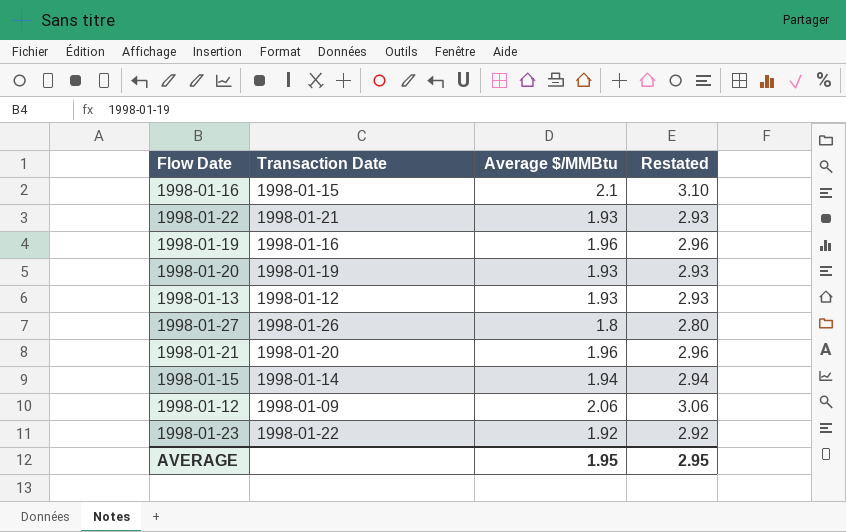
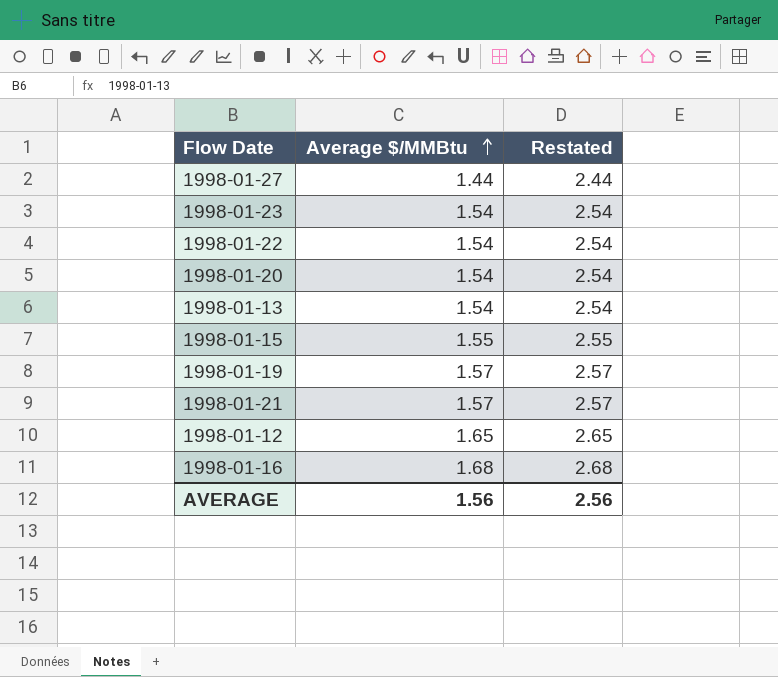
row order: none -> Average $/MMBtu ascending
column Transaction Date | position: 2 -> none
1998-01-27 | Average $/MMBtu: 1.8 -> 1.44
1998-01-27 | Restated: 2.80 -> 2.44
1998-01-23 | Average $/MMBtu: 1.92 -> 1.54
1998-01-23 | Restated: 2.92 -> 2.54
1998-01-22 | Average $/MMBtu: 1.93 -> 1.54
1998-01-22 | Restated: 2.93 -> 2.54
1998-01-20 | Average $/MMBtu: 1.93 -> 1.54
1998-01-20 | Restated: 2.93 -> 2.54
1998-01-13 | Average $/MMBtu: 1.93 -> 1.54
1998-01-13 | Restated: 2.93 -> 2.54
1998-01-15 | Average $/MMBtu: 1.94 -> 1.55
1998-01-15 | Restated: 2.94 -> 2.55
1998-01-19 | Average $/MMBtu: 1.96 -> 1.57
1998-01-19 | Restated: 2.96 -> 2.57
1998-01-21 | Average $/MMBtu: 1.96 -> 1.57
1998-01-21 | Restated: 2.96 -> 2.57
1998-01-12 | Average $/MMBtu: 2.06 -> 1.65
1998-01-12 | Restated: 3.06 -> 2.65
1998-01-16 | Average $/MMBtu: 2.1 -> 1.68
1998-01-16 | Restated: 3.10 -> 2.68
AVERAGE | Average $/MMBtu: 1.95 -> 1.56
AVERAGE | Restated: 2.95 -> 2.56

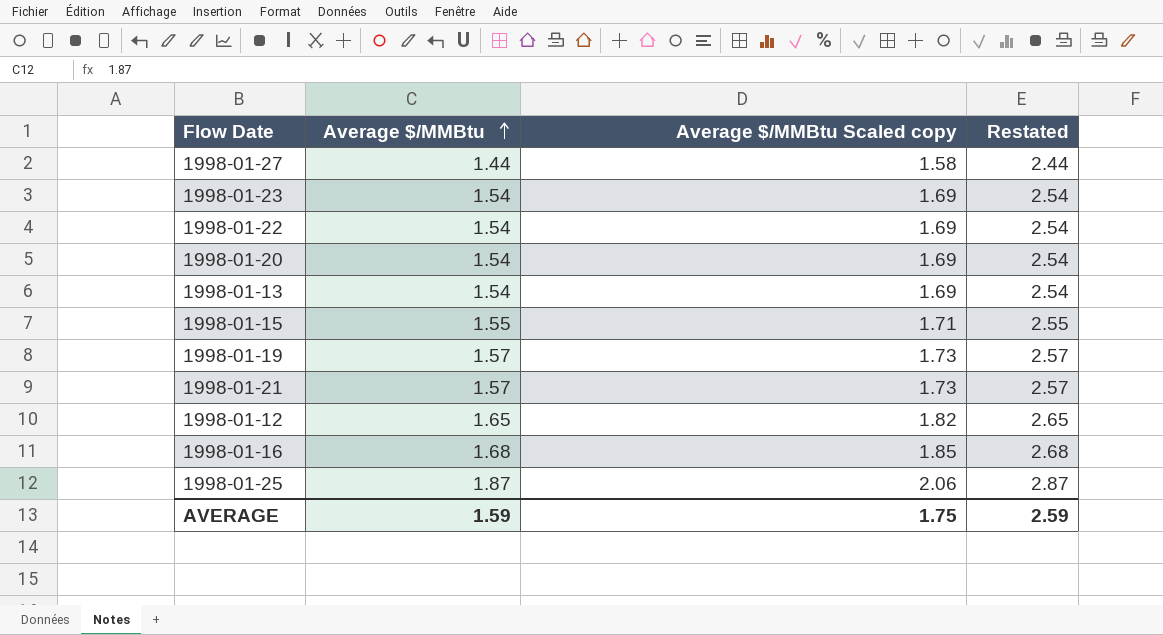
column Average $/MMBtu Scaled copy | formula: none -> [Average $/MMBtu] * 1.1
row 1998-01-25: none -> 1.87 | 2.06 | 2.87
AVERAGE | Average $/MMBtu: 1.56 -> 1.59
AVERAGE | Restated: 2.56 -> 2.59

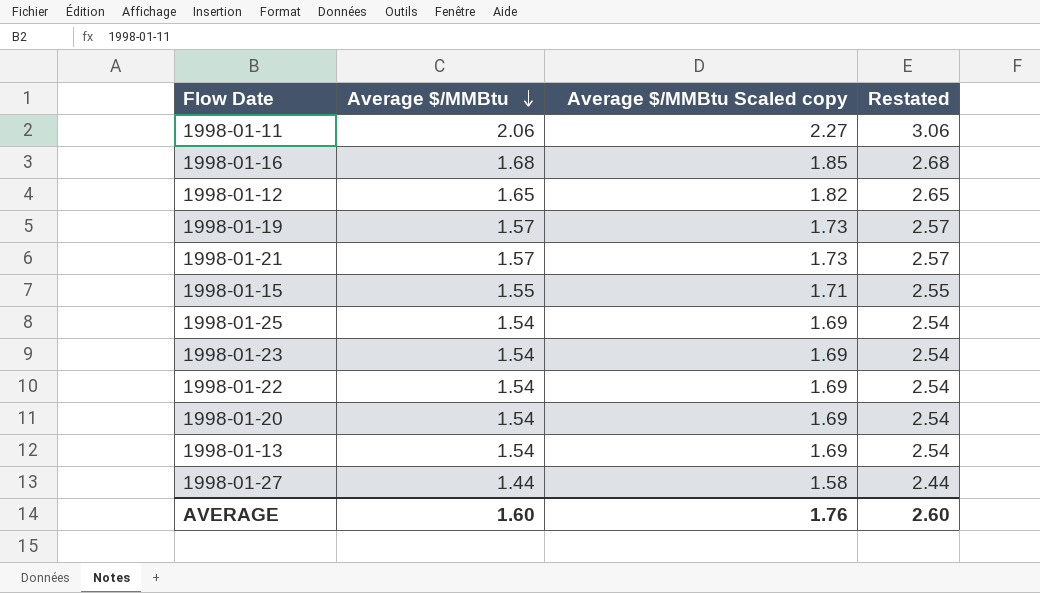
row order: Average $/MMBtu ascending -> Average $/MMBtu descending
row 1998-01-11: none -> 2.06 | 2.27 | 3.06
1998-01-25 | Average $/MMBtu: 1.87 -> 1.54
1998-01-25 | Average $/MMBtu Scaled copy: 2.06 -> 1.69
1998-01-25 | Restated: 2.87 -> 2.54
AVERAGE | Average $/MMBtu: 1.59 -> 1.60
AVERAGE | Average $/MMBtu Scaled copy: 1.75 -> 1.76
AVERAGE | Restated: 2.59 -> 2.60

